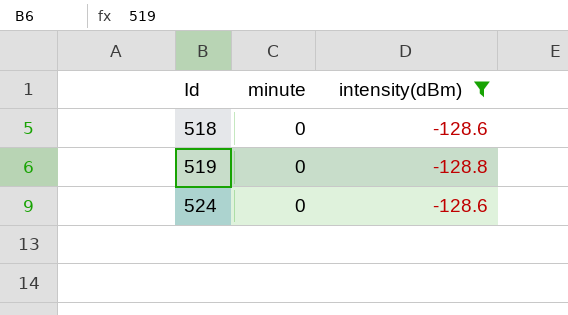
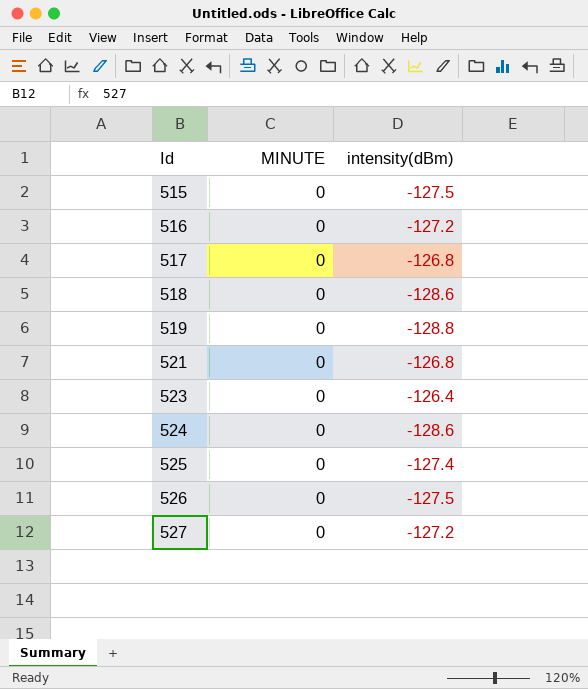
filter: intensity(dBm) <= -128.6 -> none
column name: minute -> MINUTE

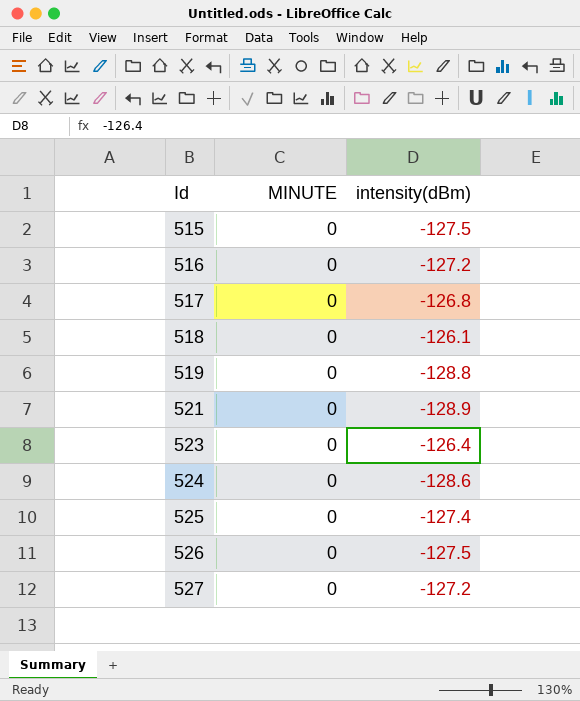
518 | intensity(dBm): -128.6 -> -126.1
521 | intensity(dBm): -126.8 -> -128.9

